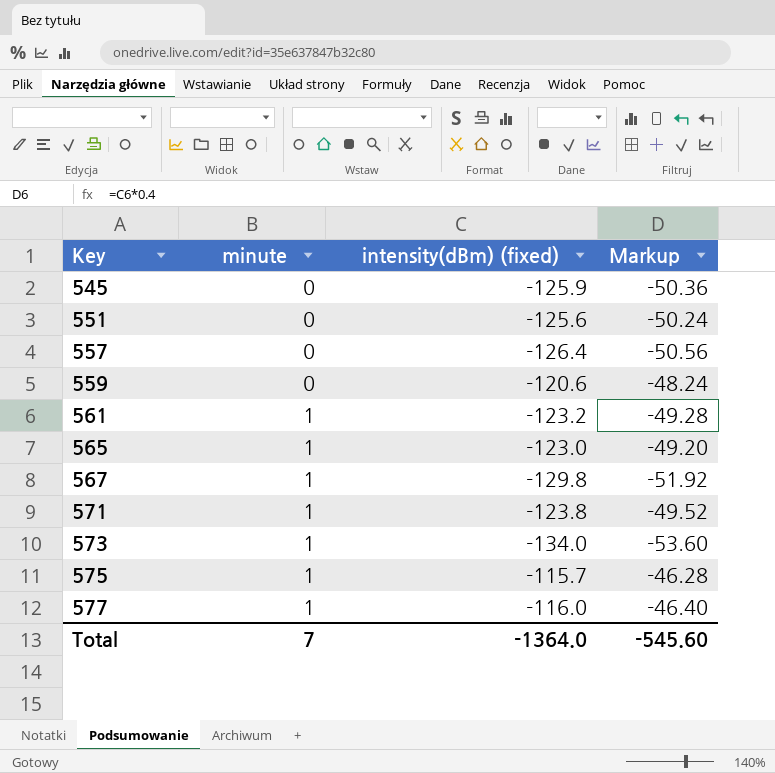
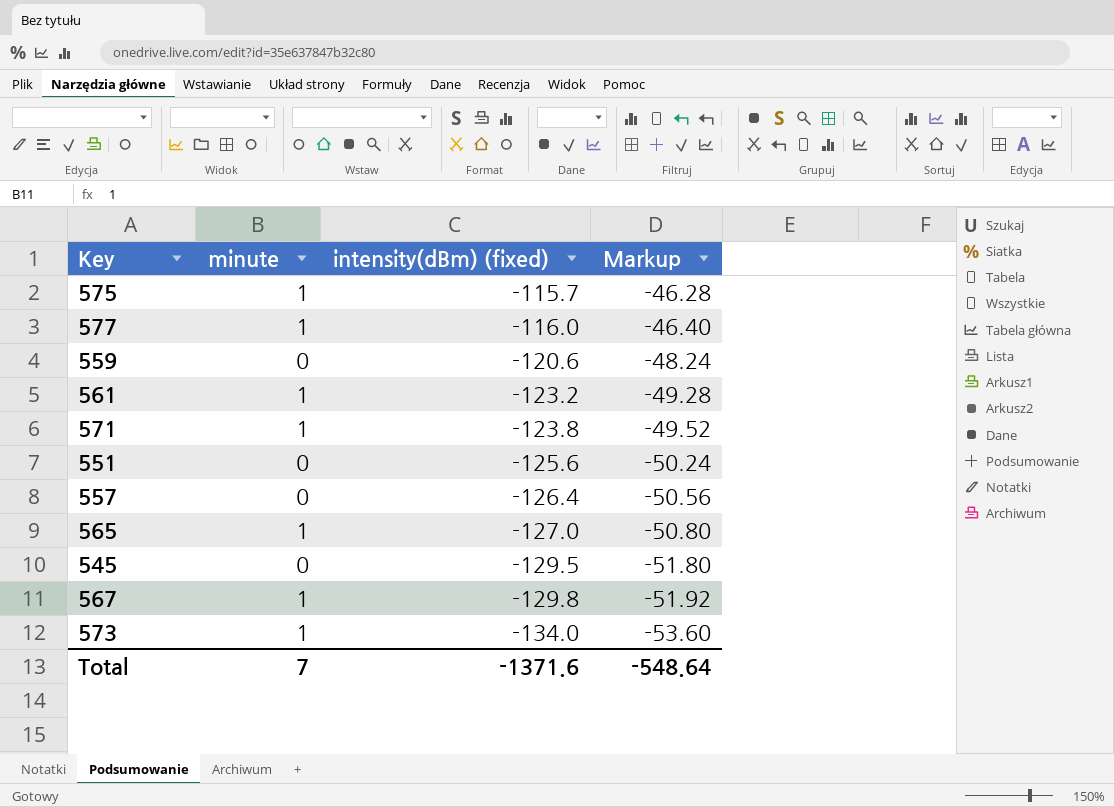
row order: Key ascending -> intensity(dBm) (fixed) descending
565 | intensity(dBm) (fixed): -123.0 -> -127.0
565 | Markup: -49.20 -> -50.80
545 | intensity(dBm) (fixed): -125.9 -> -129.5
545 | Markup: -50.36 -> -51.80
Total | intensity(dBm) (fixed): -1364.0 -> -1371.6
Total | Markup: -545.60 -> -548.64

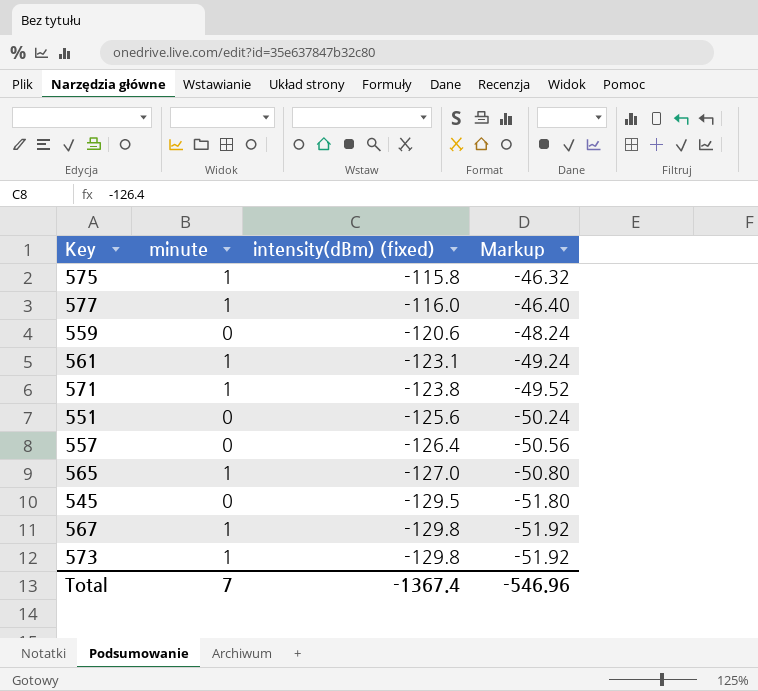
575 | intensity(dBm) (fixed): -115.7 -> -115.8
575 | Markup: -46.28 -> -46.32
561 | intensity(dBm) (fixed): -123.2 -> -123.1
561 | Markup: -49.28 -> -49.24
573 | intensity(dBm) (fixed): -134.0 -> -129.8
573 | Markup: -53.60 -> -51.92
Total | intensity(dBm) (fixed): -1371.6 -> -1367.4
Total | Markup: -548.64 -> -546.96

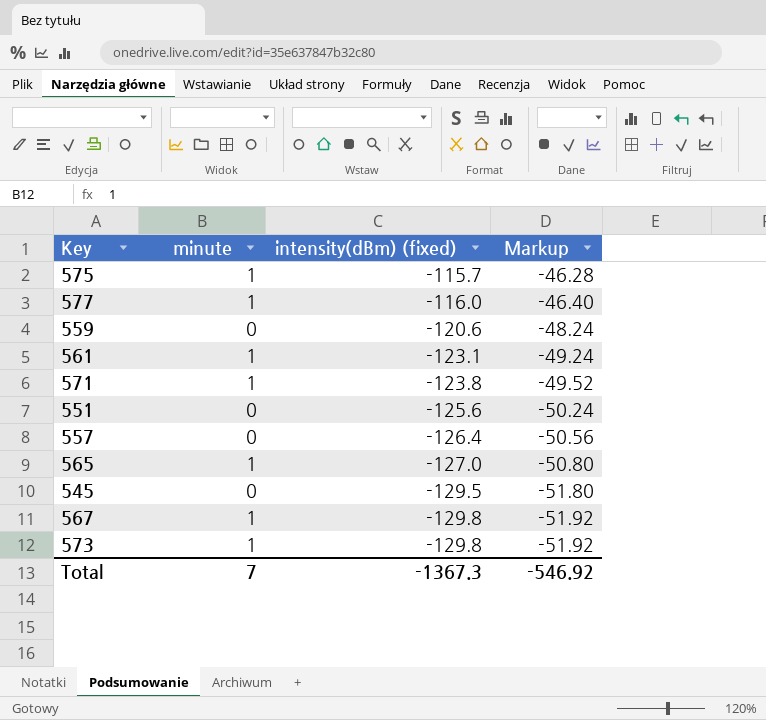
575 | intensity(dBm) (fixed): -115.8 -> -115.7
575 | Markup: -46.32 -> -46.28
Total | intensity(dBm) (fixed): -1367.4 -> -1367.3
Total | Markup: -546.96 -> -546.92

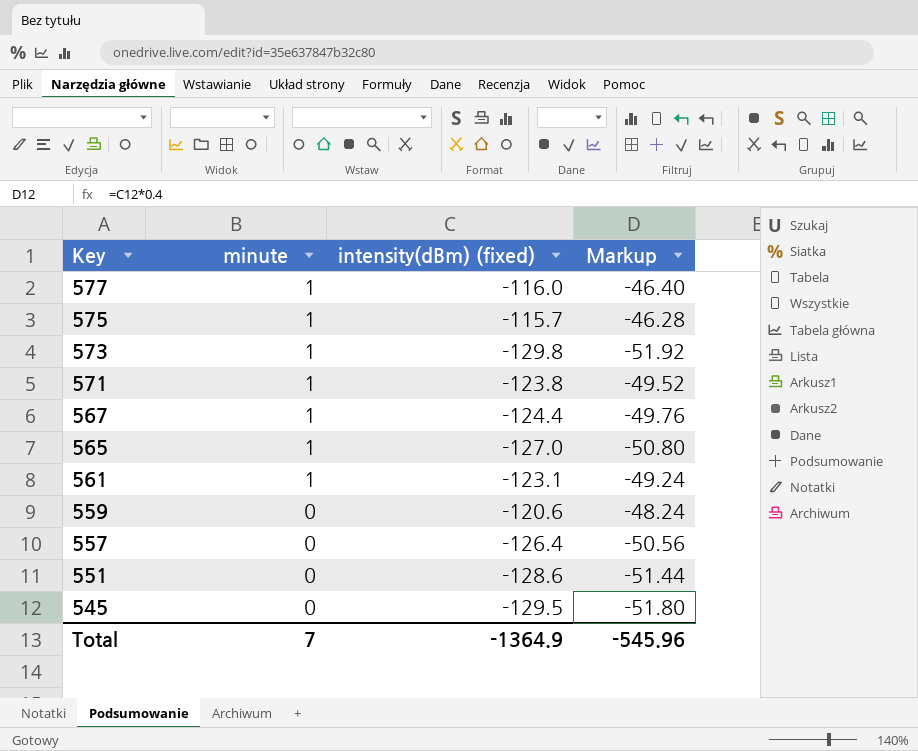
row order: intensity(dBm) (fixed) descending -> Key descending
567 | intensity(dBm) (fixed): -129.8 -> -124.4
567 | Markup: -51.92 -> -49.76
551 | intensity(dBm) (fixed): -125.6 -> -128.6
551 | Markup: -50.24 -> -51.44
Total | intensity(dBm) (fixed): -1367.3 -> -1364.9
Total | Markup: -546.92 -> -545.96

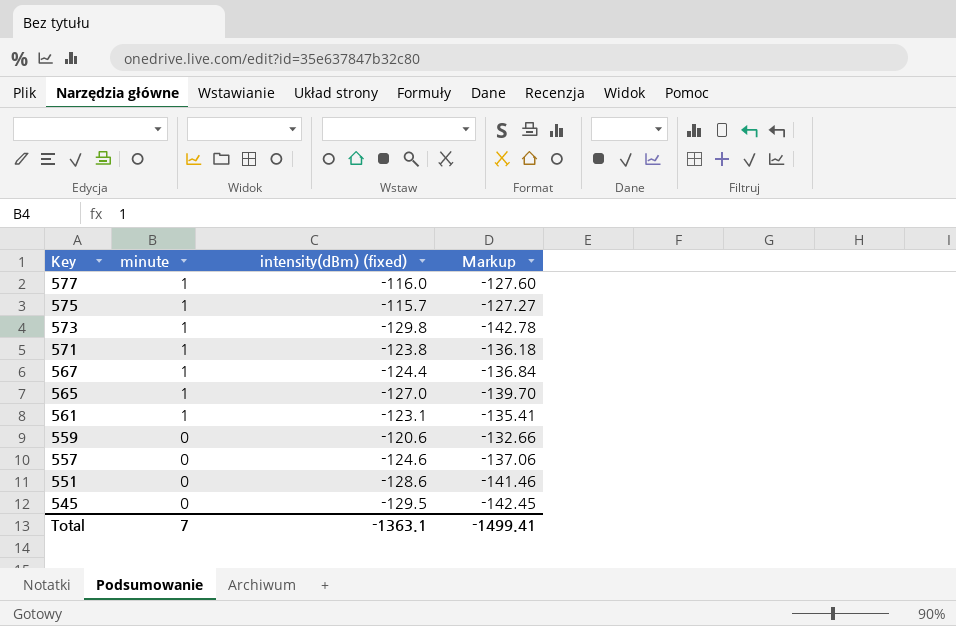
column Markup | formula: [intensity(dBm) (fixed)] * 0.4 -> [intensity(dBm) (fixed)] * 1.1
557 | intensity(dBm) (fixed): -126.4 -> -124.6
Total | intensity(dBm) (fixed): -1364.9 -> -1363.1
Total | Markup: -545.96 -> -1499.41

